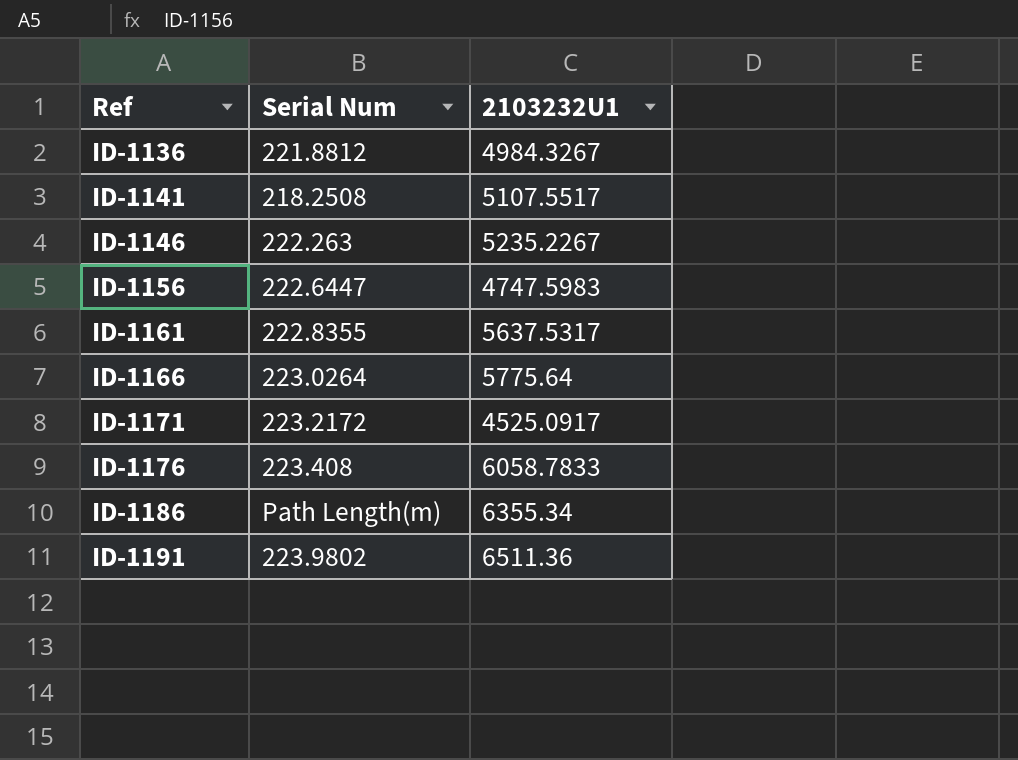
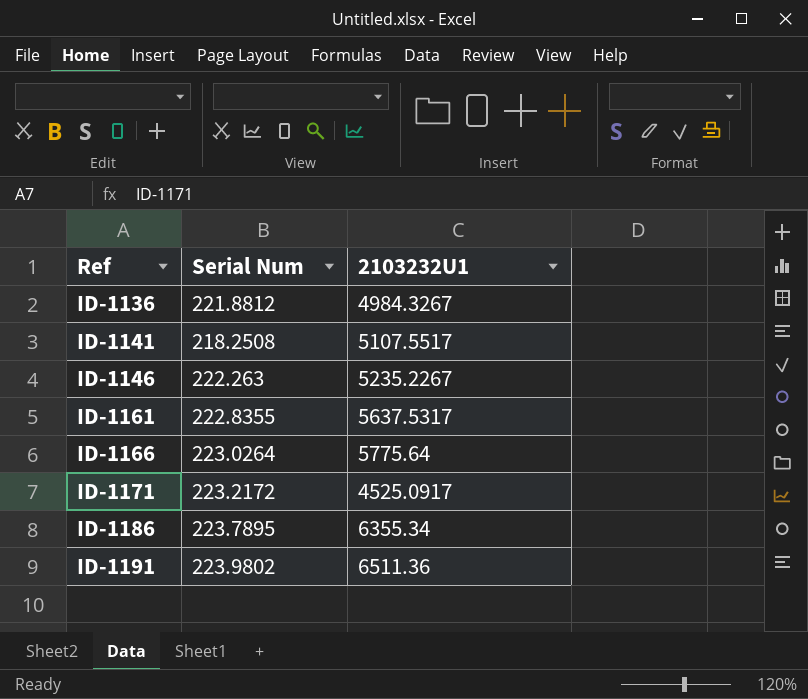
row ID-1156: 222.6447 | 4747.5983 -> none
row ID-1176: 223.408 | 6058.7833 -> none
ID-1186 | Serial Num: Path Length(m) -> 223.7895

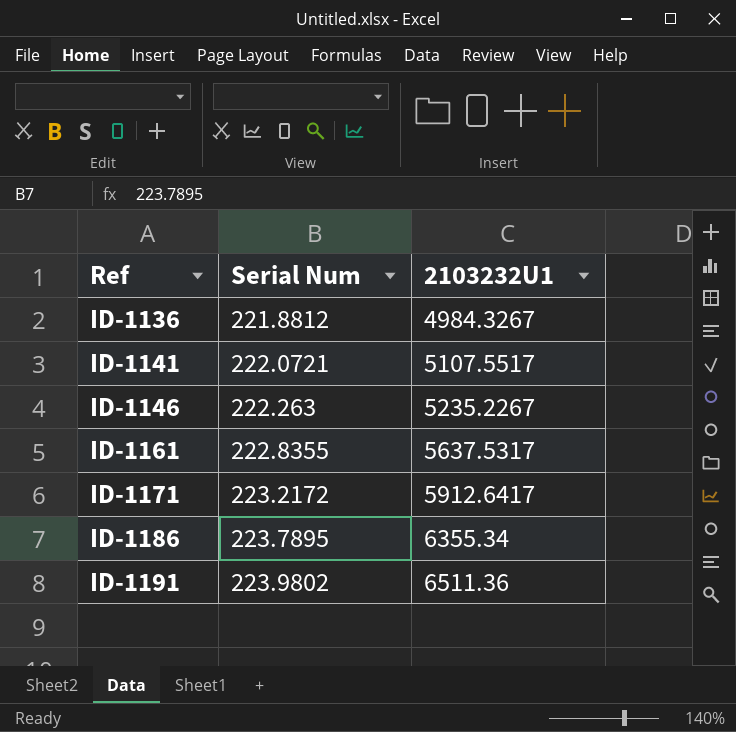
row ID-1166: 223.0264 | 5775.64 -> none
ID-1141 | Serial Num: 218.2508 -> 222.0721
ID-1171 | 2103232U1: 4525.0917 -> 5912.6417

